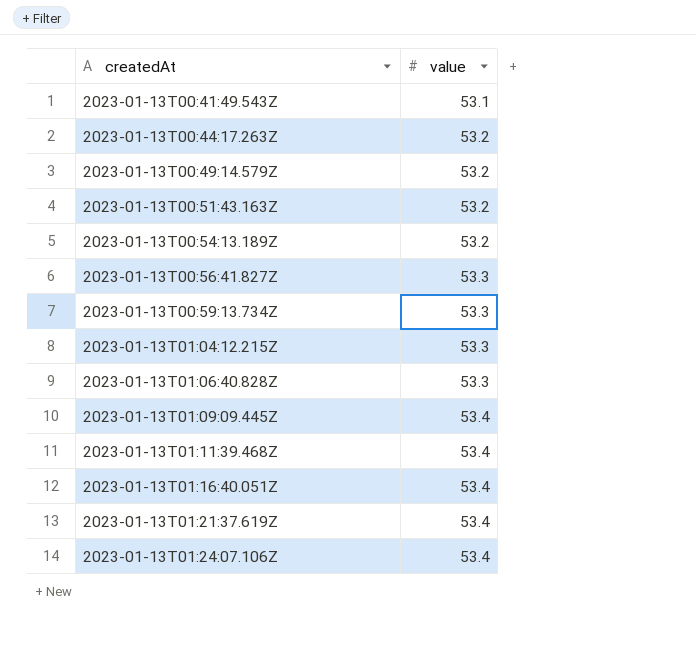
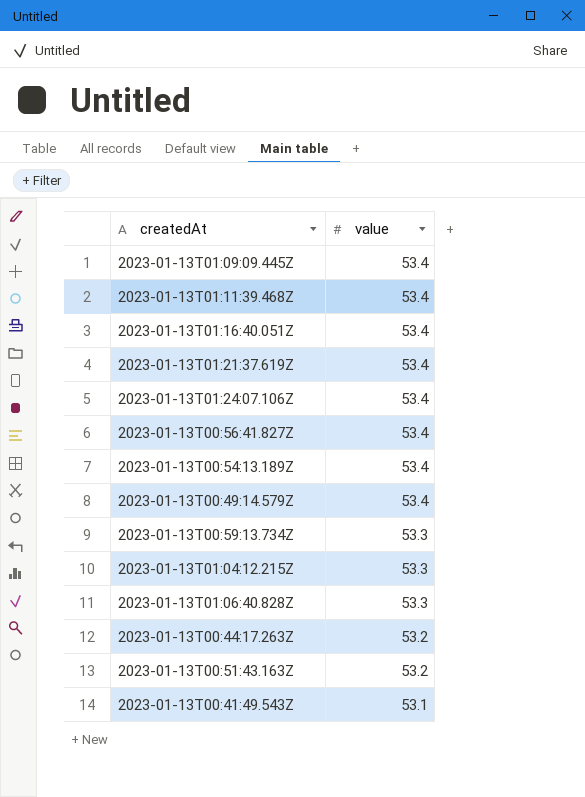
row order: createdAt ascending -> value descending
2023-01-13T00:56:41.827Z | value: 53.3 -> 53.4
2023-01-13T00:54:13.189Z | value: 53.2 -> 53.4
2023-01-13T00:49:14.579Z | value: 53.2 -> 53.4

